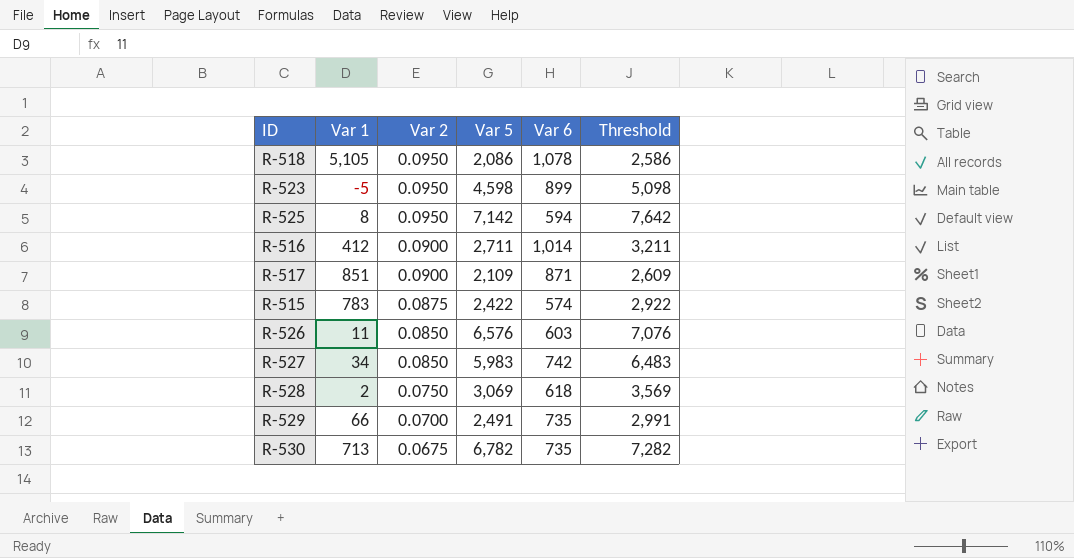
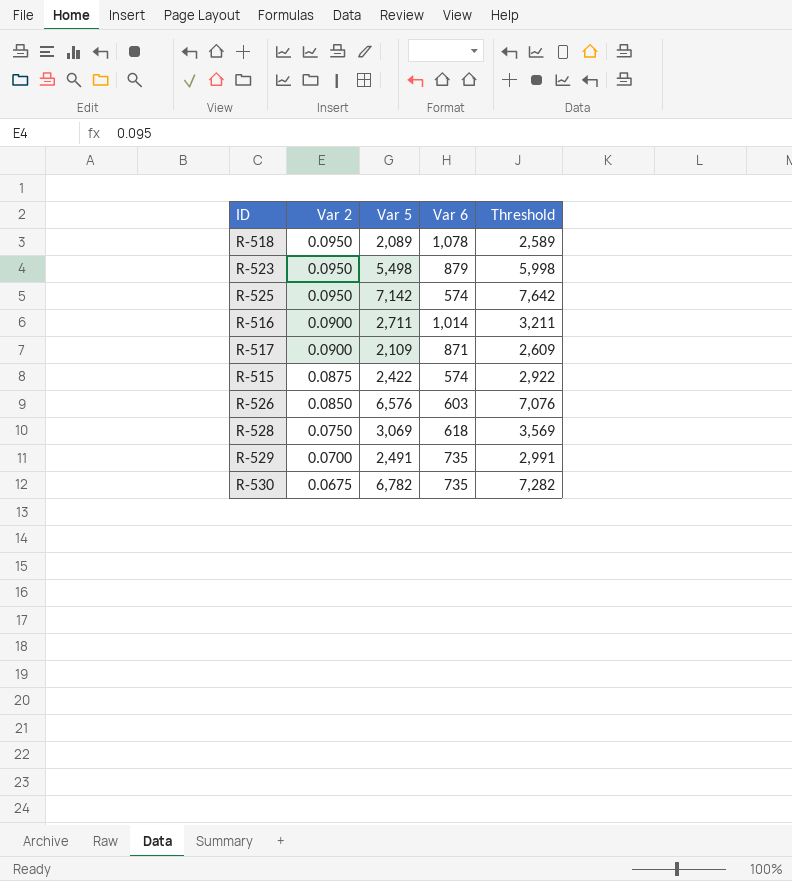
column Var 1 | position: 2 -> none
row R-527: 34 | 0.0850 | 5,983 | 742 | 6,483 -> none
R-518 | Var 5: 2,086 -> 2,089
R-518 | Threshold: 2,586 -> 2,589
R-523 | Var 5: 4,598 -> 5,498
R-523 | Var 6: 899 -> 879
R-523 | Threshold: 5,098 -> 5,998
R-525 | Var 6: 594 -> 574

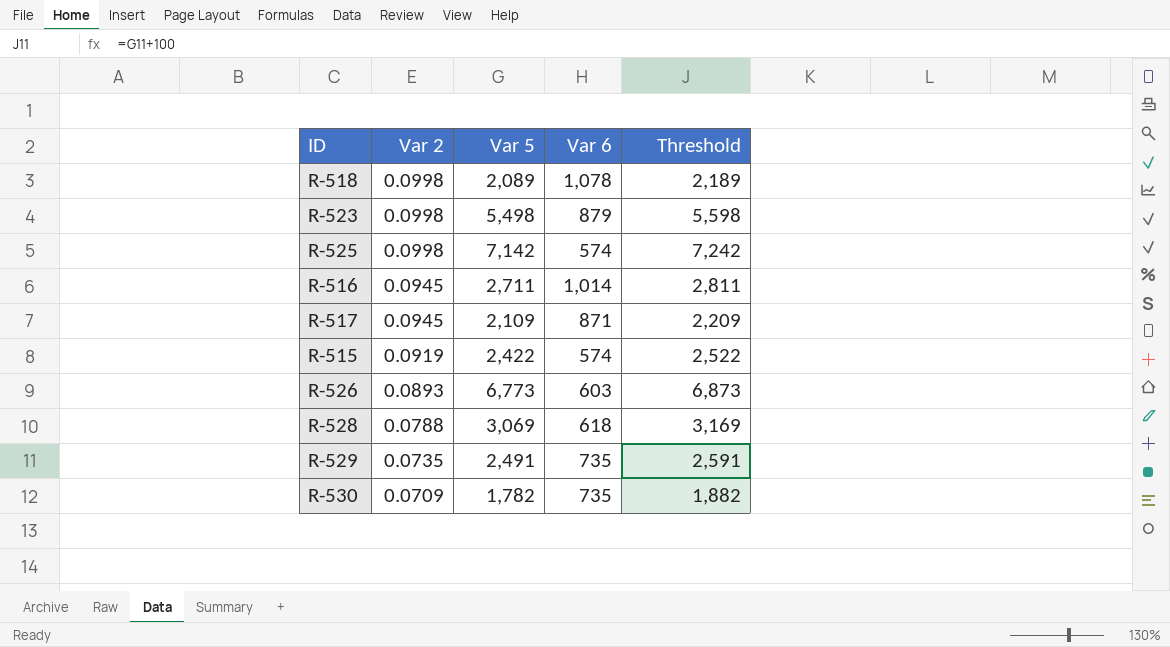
column Threshold | formula: [Var 5] + 500 -> [Var 5] + 100
R-518 | Var 2: 0.0950 -> 0.0998
R-523 | Var 2: 0.0950 -> 0.0998
R-525 | Var 2: 0.0950 -> 0.0998
R-516 | Var 2: 0.0900 -> 0.0945
R-517 | Var 2: 0.0900 -> 0.0945
R-515 | Var 2: 0.0875 -> 0.0919
R-526 | Var 2: 0.0850 -> 0.0893
R-526 | Var 5: 6,576 -> 6,773
R-528 | Var 2: 0.0750 -> 0.0788
R-529 | Var 2: 0.0700 -> 0.0735
R-530 | Var 2: 0.0675 -> 0.0709
R-530 | Var 5: 6,782 -> 1,782

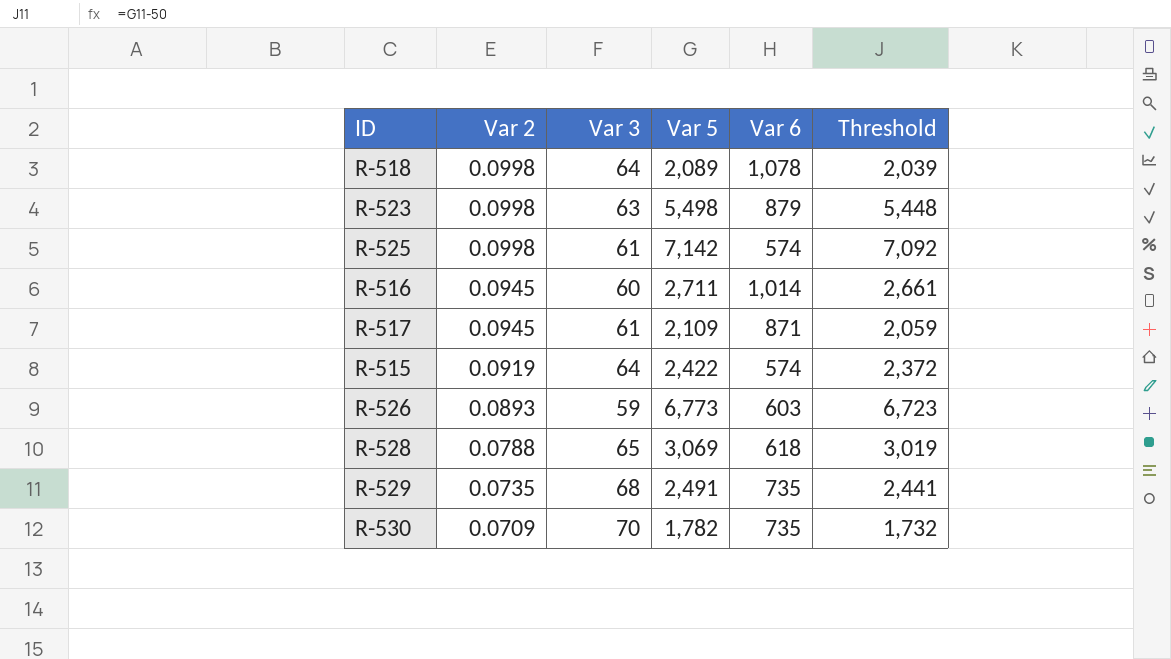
column Var 3 | position: none -> 3
column Threshold | formula: [Var 5] + 100 -> [Var 5] - 50

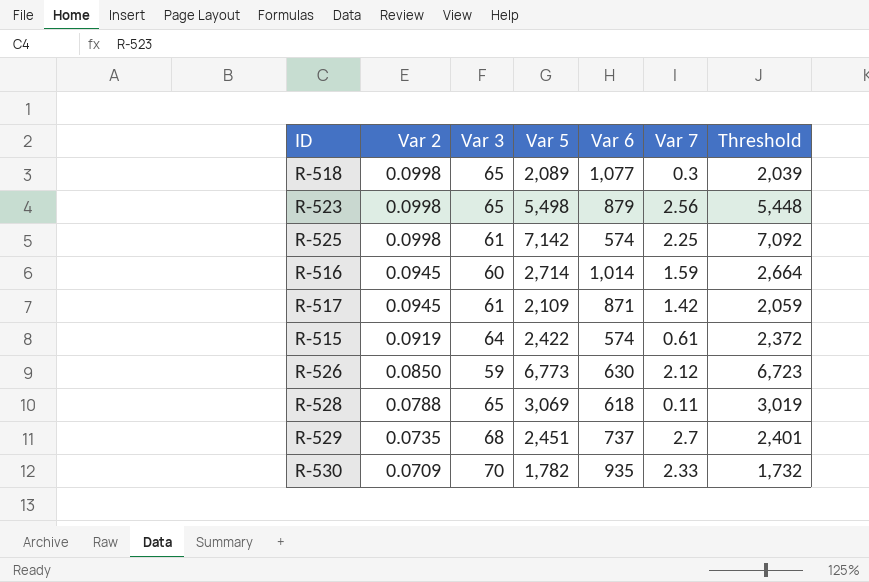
column Var 7 | position: none -> 6
R-518 | Var 3: 64 -> 65
R-518 | Var 6: 1,078 -> 1,077
R-523 | Var 3: 63 -> 65
R-516 | Var 5: 2,711 -> 2,714
R-516 | Threshold: 2,661 -> 2,664
R-526 | Var 2: 0.0893 -> 0.0850
R-526 | Var 6: 603 -> 630
R-529 | Var 5: 2,491 -> 2,451
R-529 | Var 6: 735 -> 737
R-529 | Threshold: 2,441 -> 2,401
R-530 | Var 6: 735 -> 935

